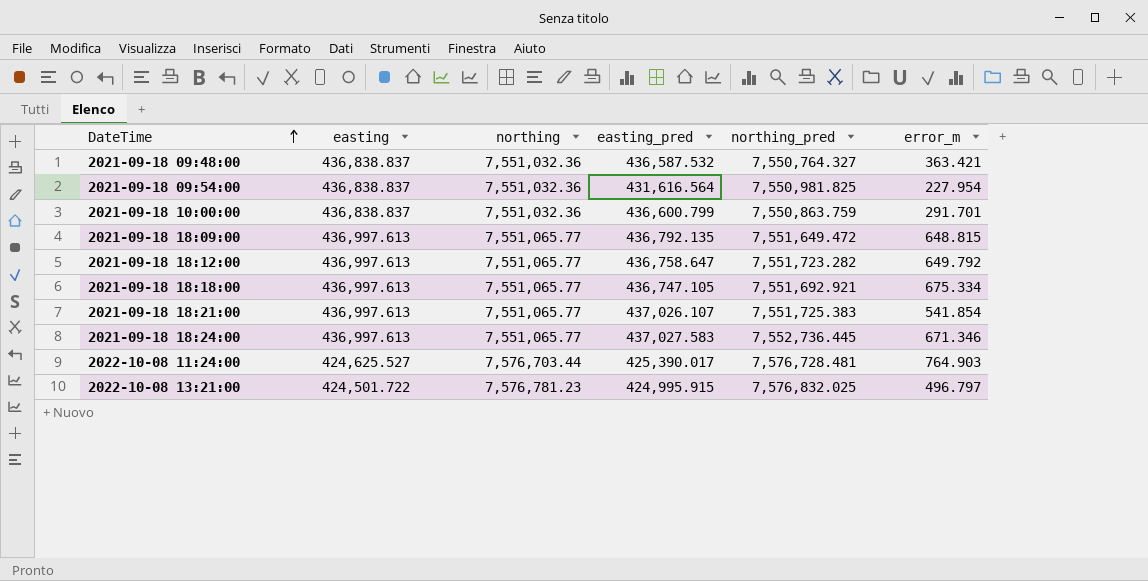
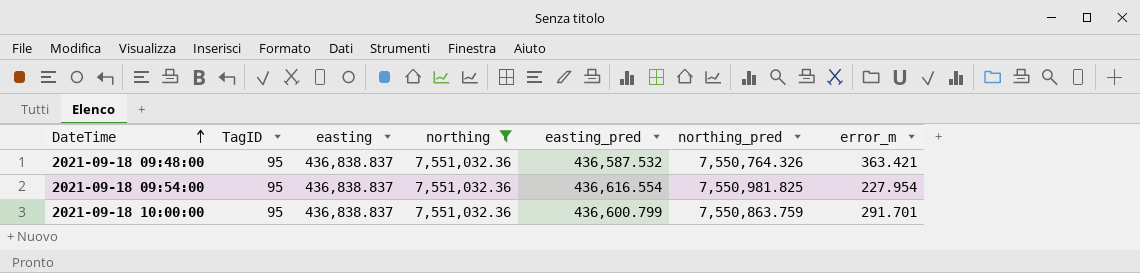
filter: none -> northing = 7,551,032.36
column TagID | position: none -> 2
2021-09-18 09:48:00 | northing_pred: 7,550,764.327 -> 7,550,764.326
2021-09-18 09:54:00 | easting_pred: 431,616.564 -> 436,616.554

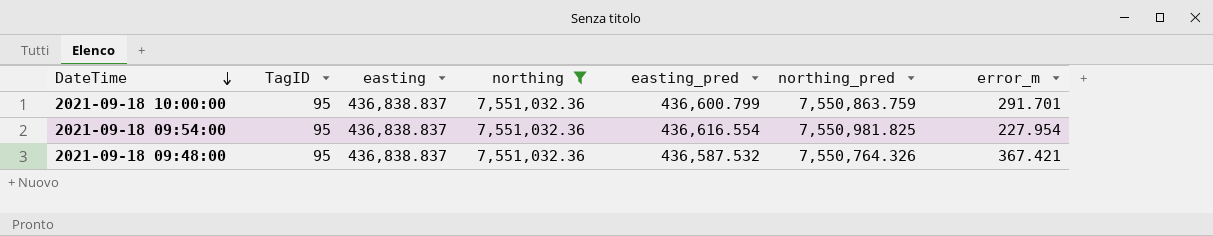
row order: DateTime ascending -> DateTime descending
2021-09-18 09:48:00 | error_m: 363.421 -> 367.421

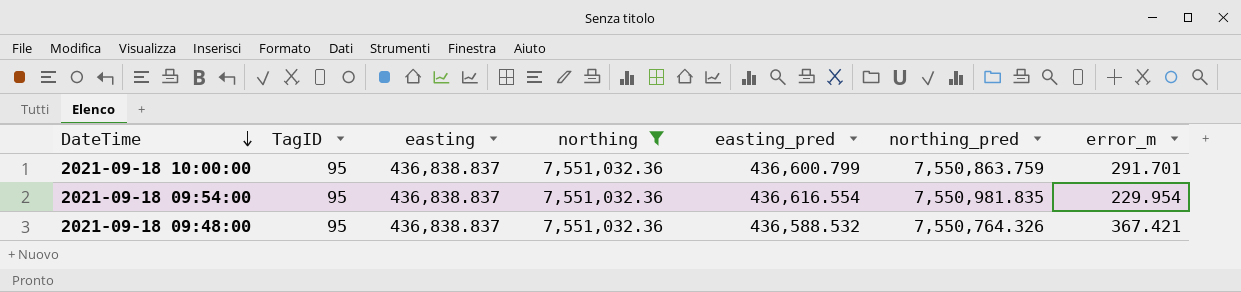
2021-09-18 09:54:00 | northing_pred: 7,550,981.825 -> 7,550,981.835
2021-09-18 09:54:00 | error_m: 227.954 -> 229.954
2021-09-18 09:48:00 | easting_pred: 436,587.532 -> 436,588.532

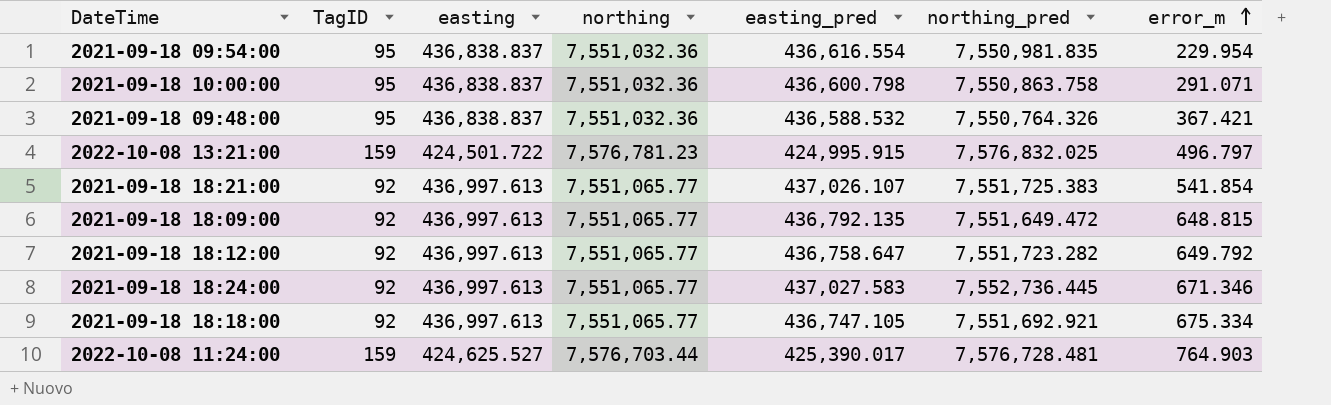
filter: northing = 7,551,032.36 -> none
row order: DateTime descending -> error_m ascending
2021-09-18 10:00:00 | easting_pred: 436,600.799 -> 436,600.798
2021-09-18 10:00:00 | northing_pred: 7,550,863.759 -> 7,550,863.758
2021-09-18 10:00:00 | error_m: 291.701 -> 291.071

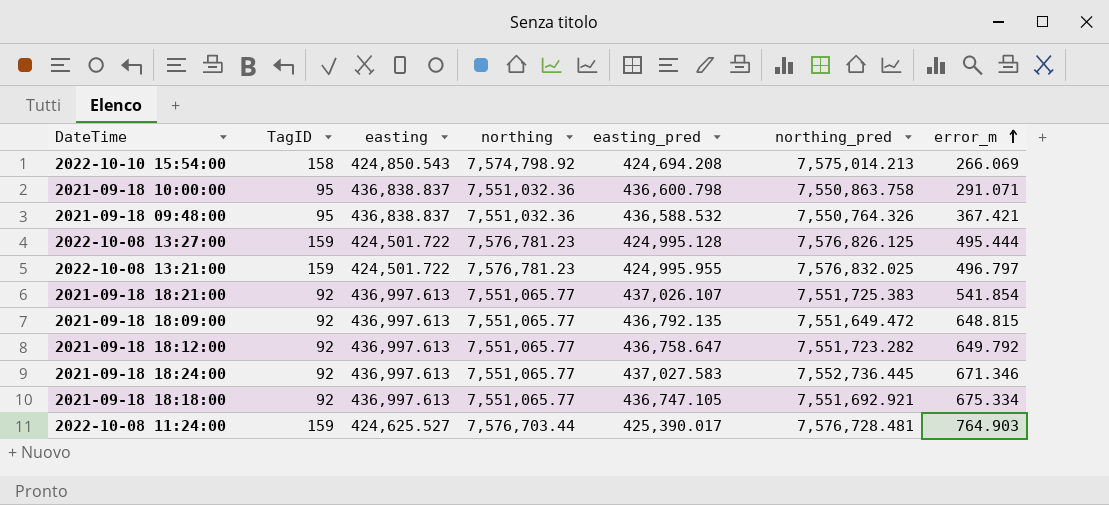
row 2021-09-18 09:54:00: 95 | 436,838.837 | 7,551,032.36 | 436,616.554 | 7,550,981.835 | 229.954 -> none
row 2022-10-10 15:54:00: none -> 158 | 424,850.543 | 7,574,798.92 | 424,694.208 | 7,575,014.213 | 266.069
row 2022-10-08 13:27:00: none -> 159 | 424,501.722 | 7,576,781.23 | 424,995.128 | 7,576,826.125 | 495.444
2022-10-08 13:21:00 | easting_pred: 424,995.915 -> 424,995.955

